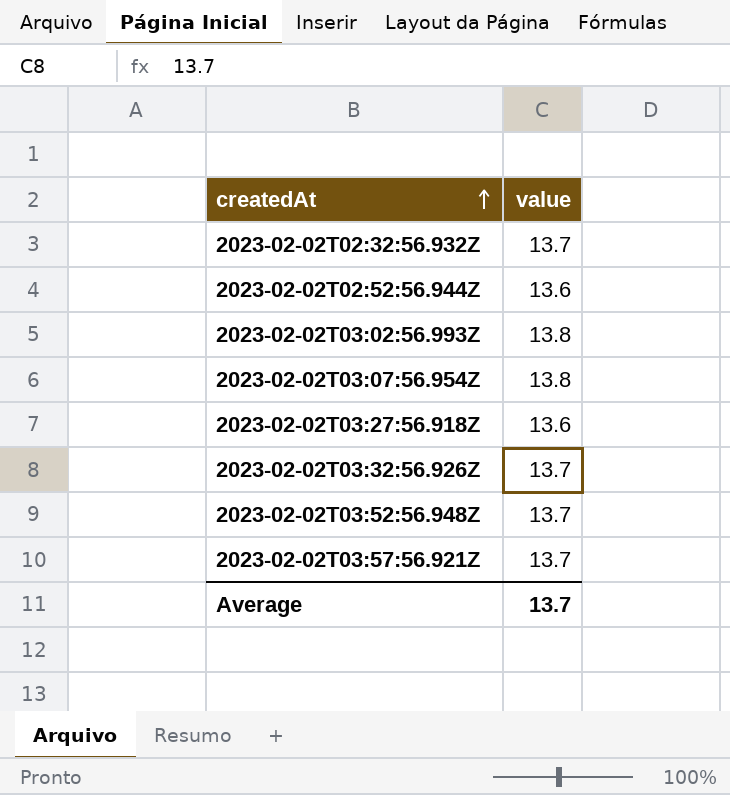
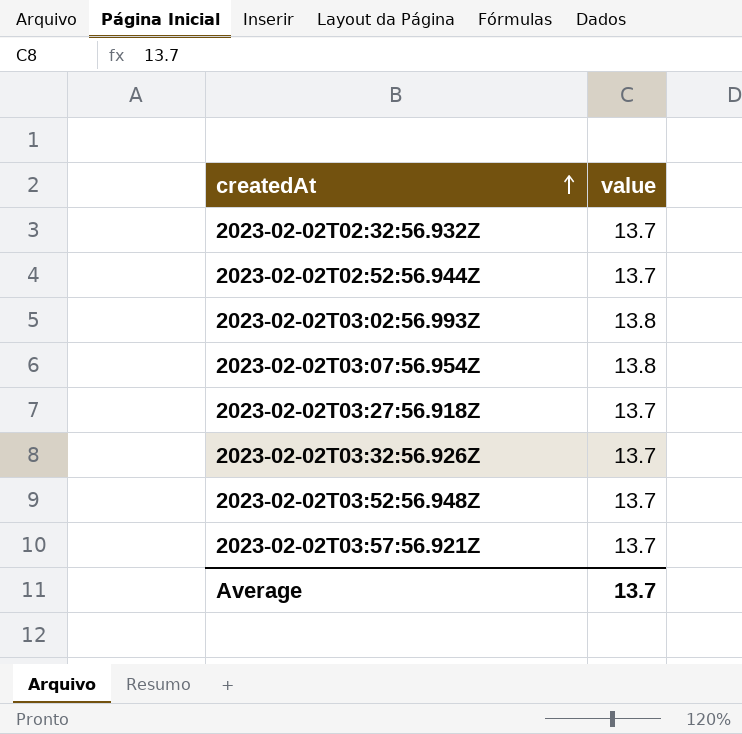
2023-02-02T02:52:56.944Z | value: 13.6 -> 13.7
2023-02-02T03:27:56.918Z | value: 13.6 -> 13.7

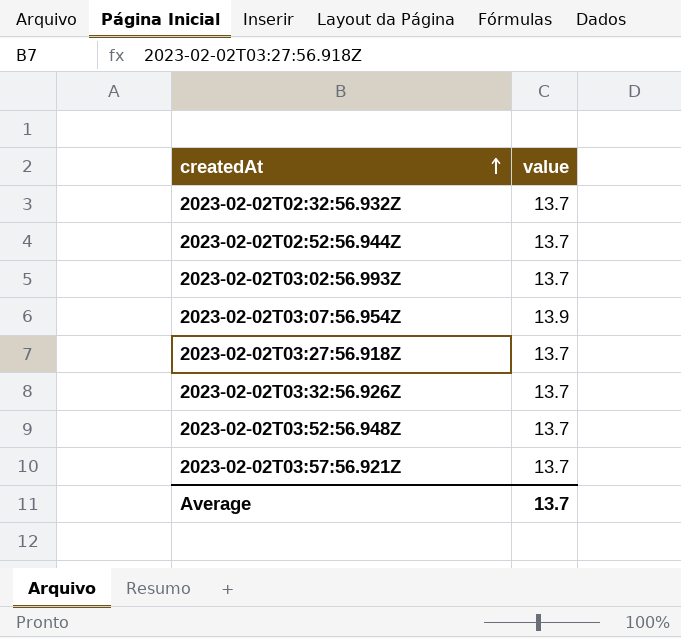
2023-02-02T03:02:56.993Z | value: 13.8 -> 13.7
2023-02-02T03:07:56.954Z | value: 13.8 -> 13.9

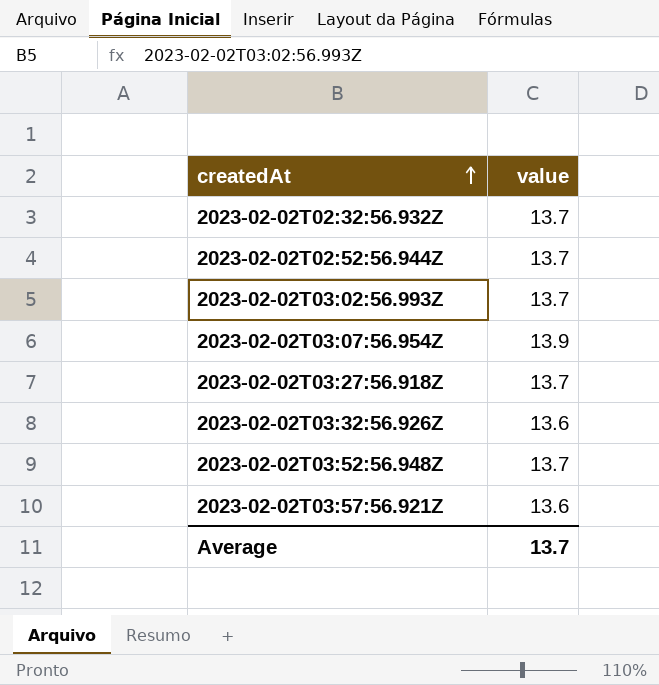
2023-02-02T03:32:56.926Z | value: 13.7 -> 13.6
2023-02-02T03:57:56.921Z | value: 13.7 -> 13.6

